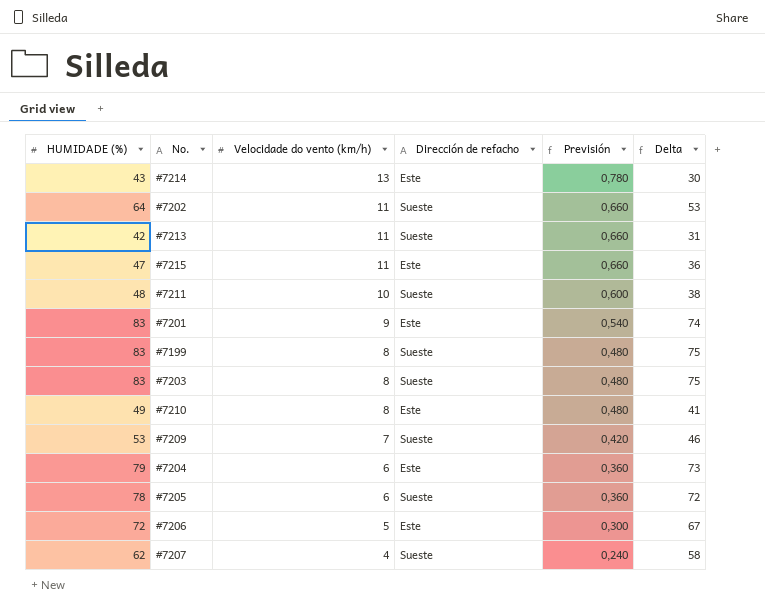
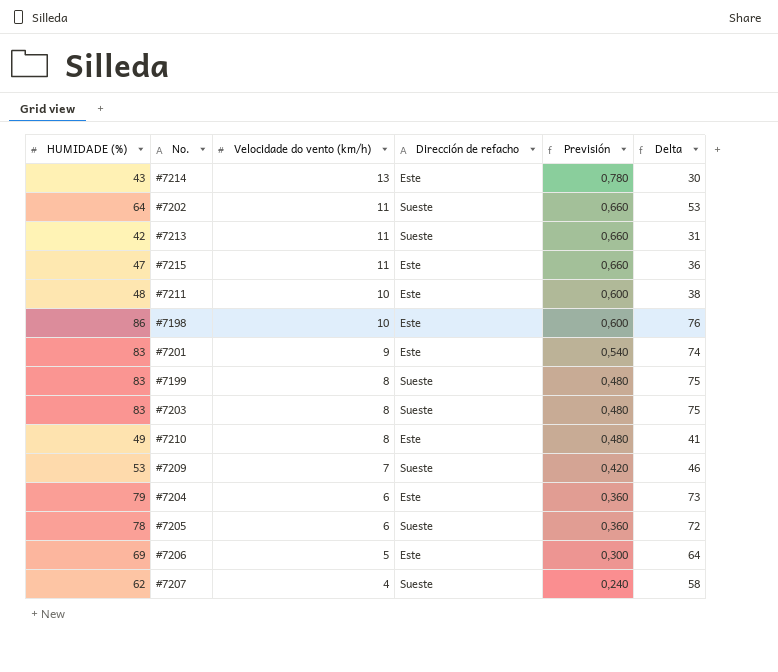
#7211 | Dirección de refacho: Sueste -> Este
row #7198: none -> 86 | 10 | Este | 0,600 | 76
#7206 | HUMIDADE (%): 72 -> 69
#7206 | Delta: 67 -> 64

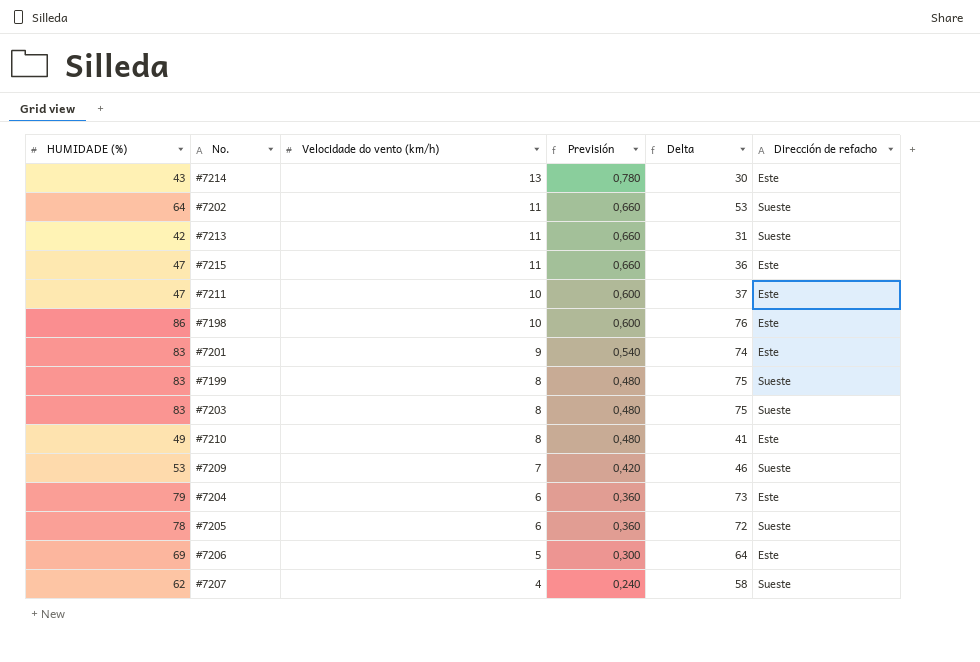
column Dirección de refacho | position: 4 -> 6
#7211 | HUMIDADE (%): 48 -> 47
#7211 | Delta: 38 -> 37

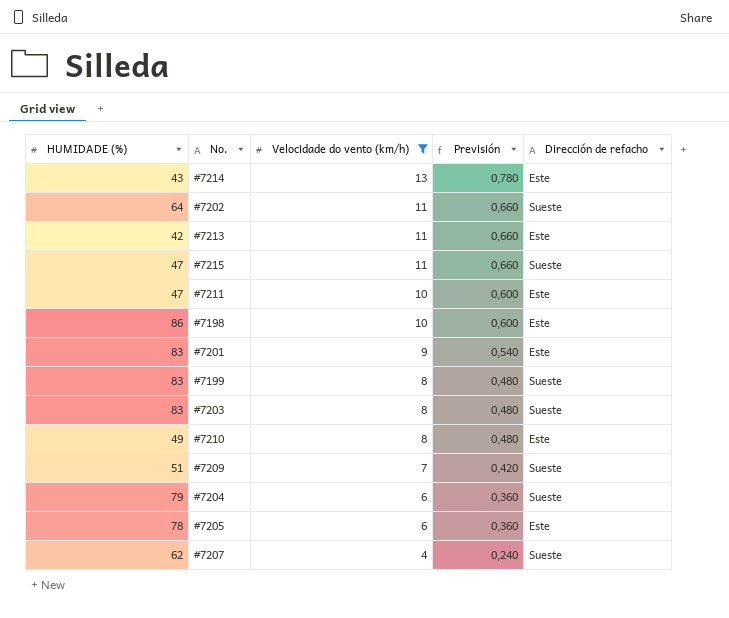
filter: none -> Velocidade do vento (km/h) != 5
column Delta | formula: [HUMIDADE (%)] - [Velocidade do vento (km/h)] -> none
#7213 | Dirección de refacho: Sueste -> Este
#7215 | Dirección de refacho: Este -> Sueste
#7209 | HUMIDADE (%): 53 -> 51
#7204 | Dirección de refacho: Este -> Sueste
#7205 | Dirección de refacho: Sueste -> Este

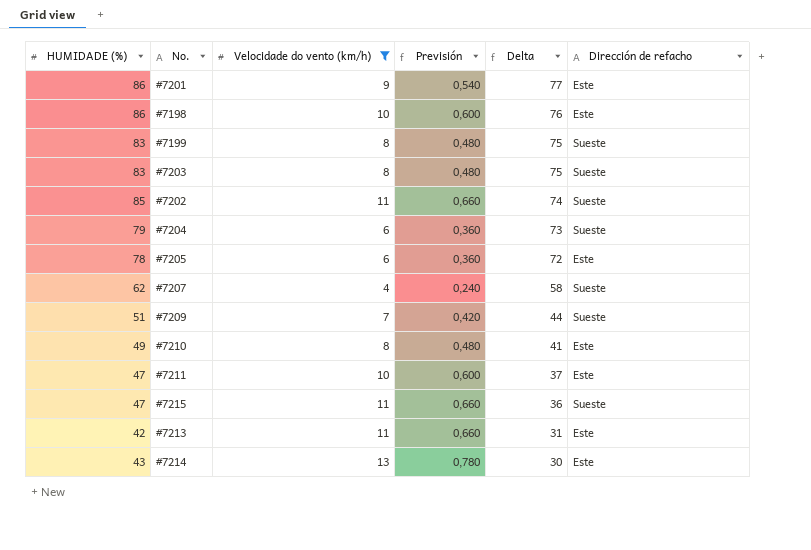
row order: Velocidade do vento (km/h) descending -> Delta descending
column Delta | formula: none -> [HUMIDADE (%)] - [Velocidade do vento (km/h)]
#7201 | HUMIDADE (%): 83 -> 86
#7202 | HUMIDADE (%): 64 -> 85

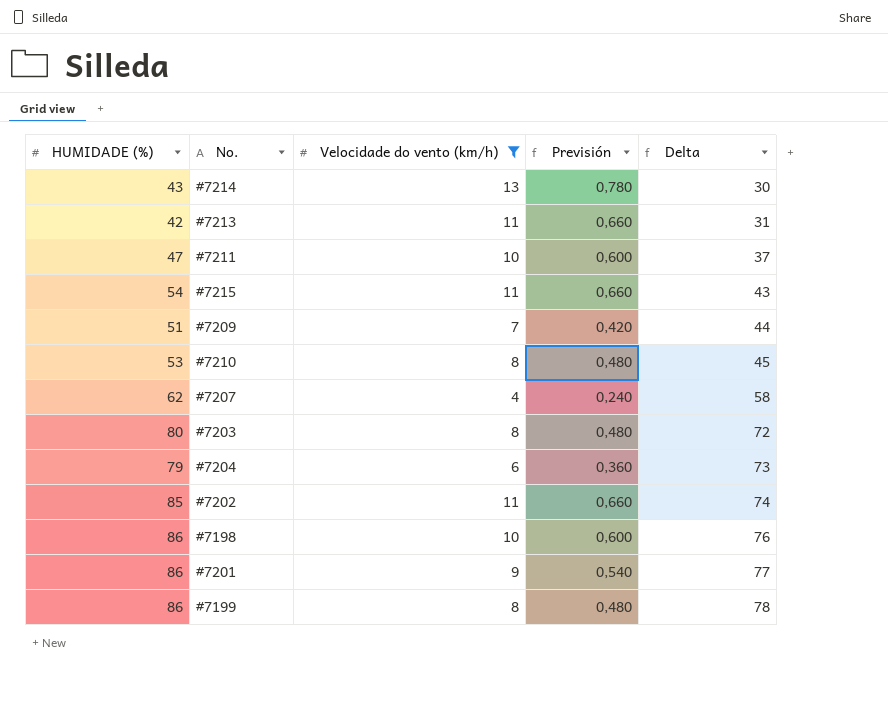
row order: Delta descending -> Delta ascending
column Dirección de refacho | position: 6 -> none
row #7205: 78 | 6 | 0,360 | 72 | Este -> none
#7215 | HUMIDADE (%): 47 -> 54
#7215 | Delta: 36 -> 43
#7210 | HUMIDADE (%): 49 -> 53
#7210 | Delta: 41 -> 45
#7203 | HUMIDADE (%): 83 -> 80
#7203 | Delta: 75 -> 72
#7199 | HUMIDADE (%): 83 -> 86
#7199 | Delta: 75 -> 78

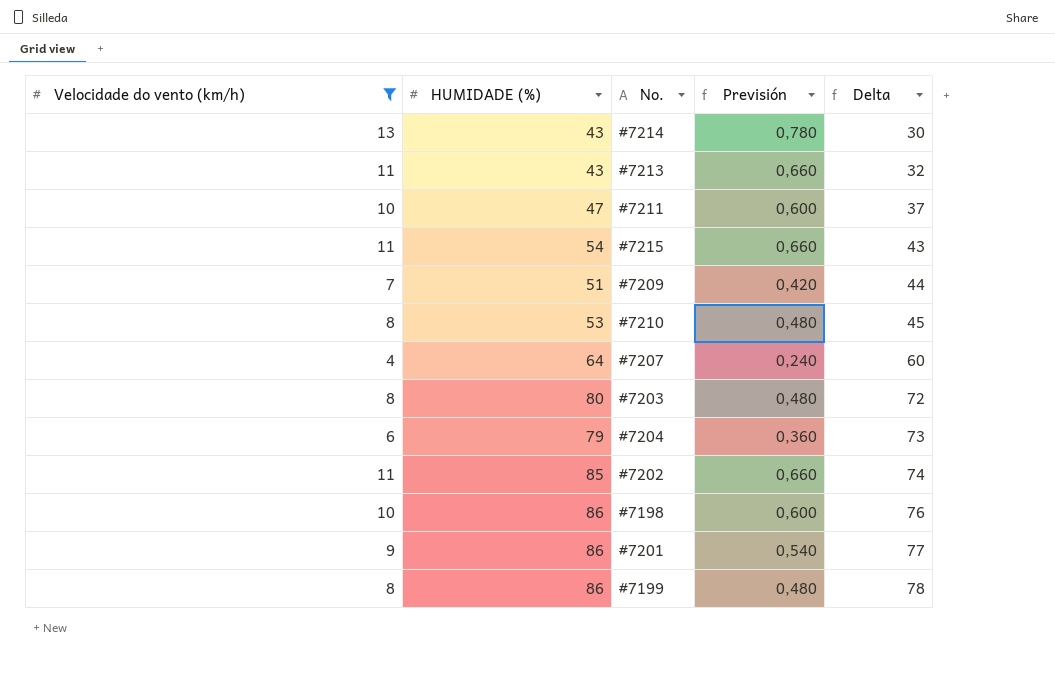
column Velocidade do vento (km/h) | position: 3 -> 1
#7213 | HUMIDADE (%): 42 -> 43
#7213 | Delta: 31 -> 32
#7207 | HUMIDADE (%): 62 -> 64
#7207 | Delta: 58 -> 60

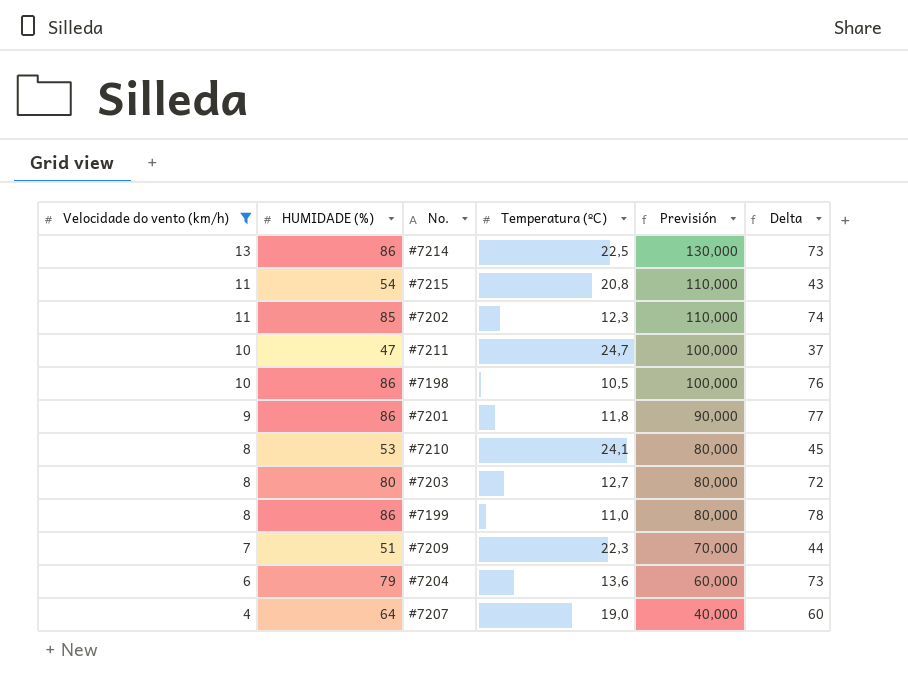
row order: Delta ascending -> Velocidade do vento (km/h) descending
column Temperatura (ºC) | position: none -> 4
column Previsión | formula: [Velocidade do vento (km/h)] * 0,06 -> [Velocidade do vento (km/h)] * 10
row #7213: 11 | 43 | 0,660 | 32 -> none
#7214 | HUMIDADE (%): 43 -> 86
#7214 | Delta: 30 -> 73

